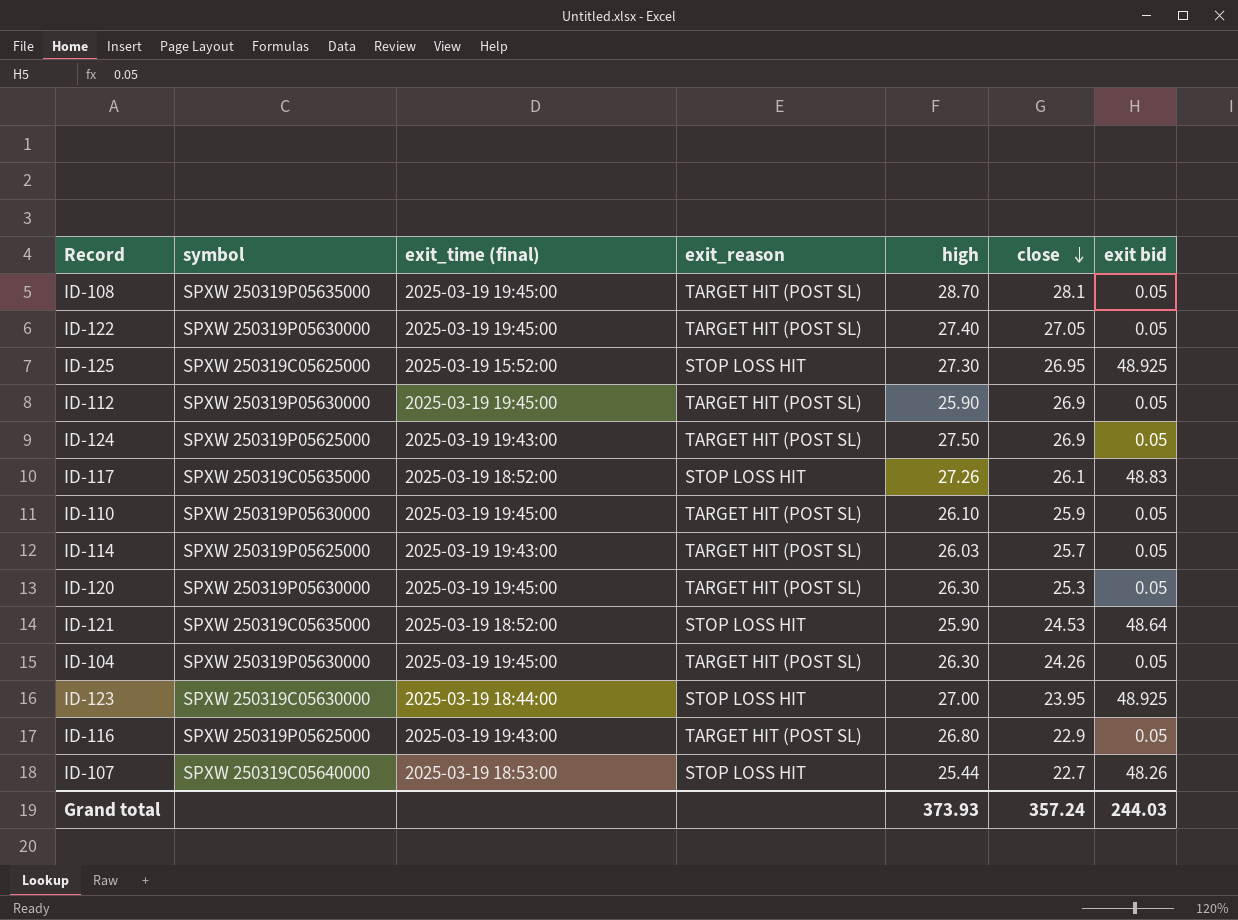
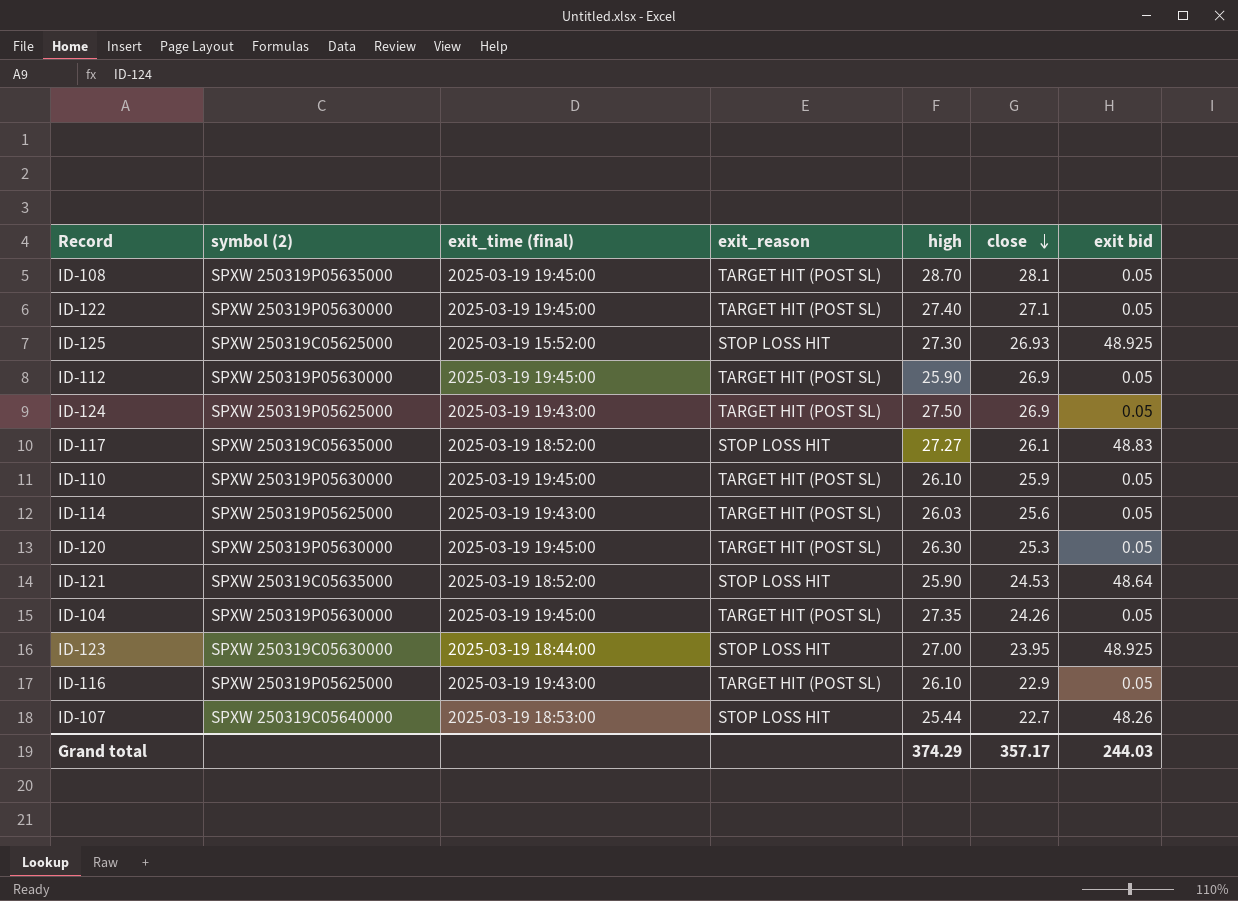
column name: symbol -> symbol (2)
ID-122 | close: 27.05 -> 27.1
ID-125 | close: 26.95 -> 26.93
ID-117 | high: 27.26 -> 27.27
ID-114 | close: 25.7 -> 25.6
ID-104 | high: 26.30 -> 27.35
ID-116 | high: 26.80 -> 26.10
Grand total | high: 373.93 -> 374.29
Grand total | close: 357.24 -> 357.17

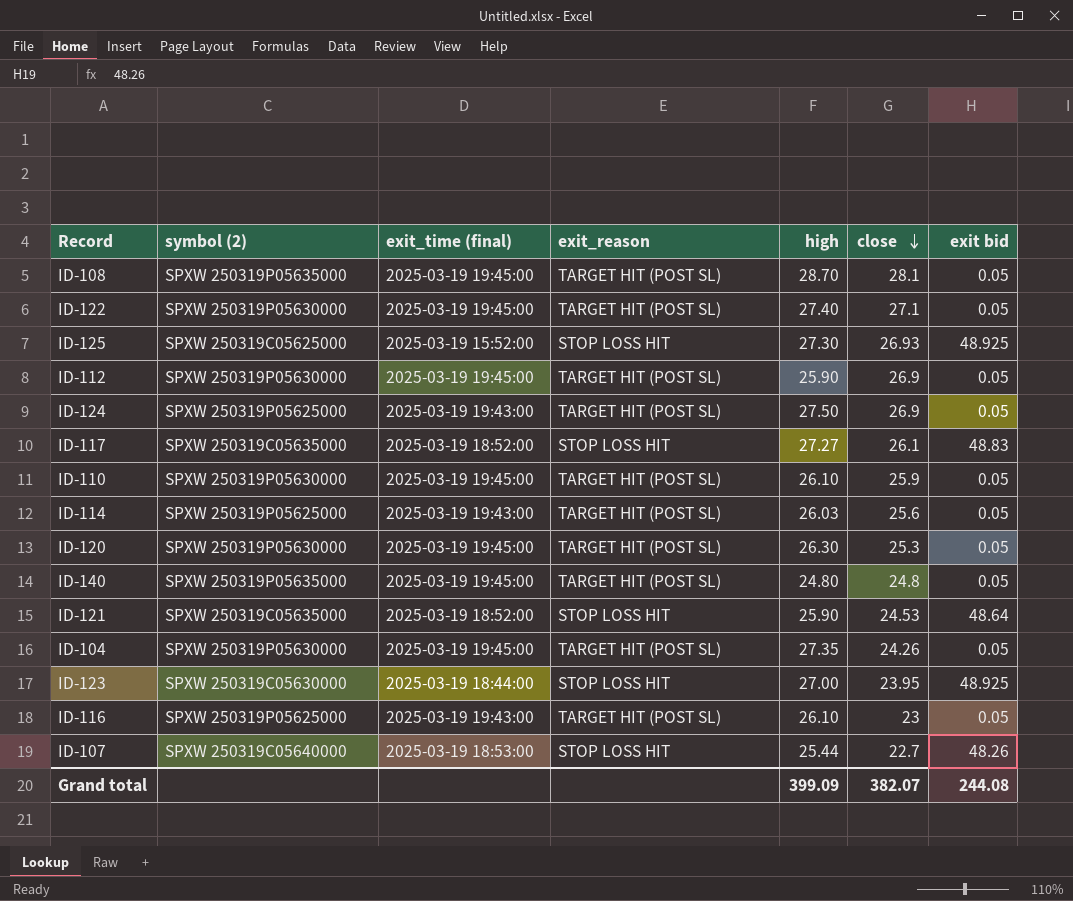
row ID-140: none -> SPXW 250319P05635000 | 2025-03-19 19:45:00 | TARGET HIT (POST SL) | 24.80 | 24.8 | 0.05
ID-116 | close: 22.9 -> 23
Grand total | high: 374.29 -> 399.09
Grand total | close: 357.17 -> 382.07
Grand total | exit bid: 244.03 -> 244.08

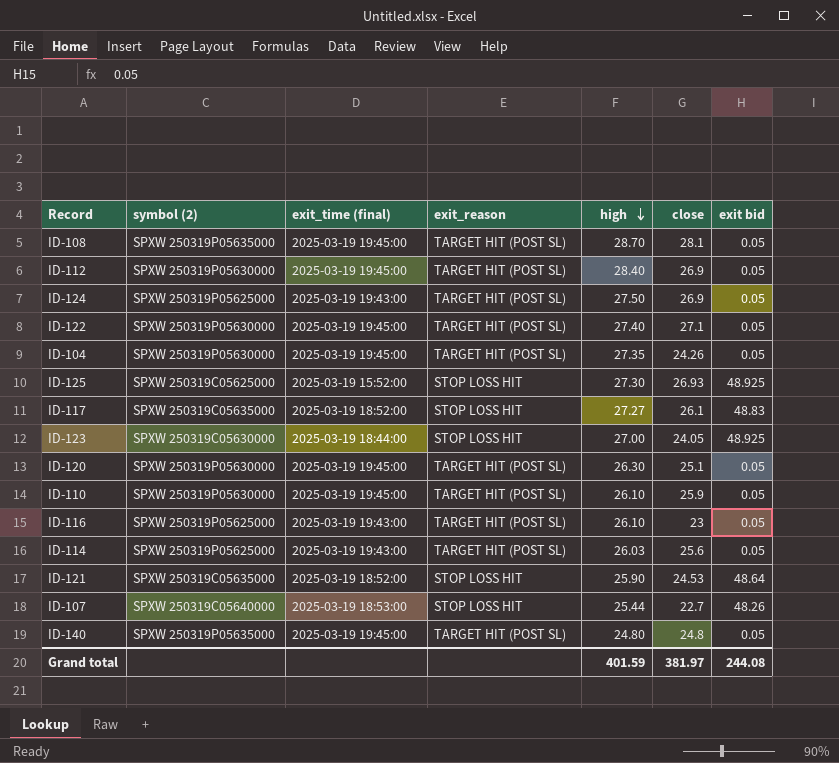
row order: close descending -> high descending
ID-112 | high: 25.90 -> 28.40
ID-123 | close: 23.95 -> 24.05
ID-120 | close: 25.3 -> 25.1
Grand total | high: 399.09 -> 401.59
Grand total | close: 382.07 -> 381.97

